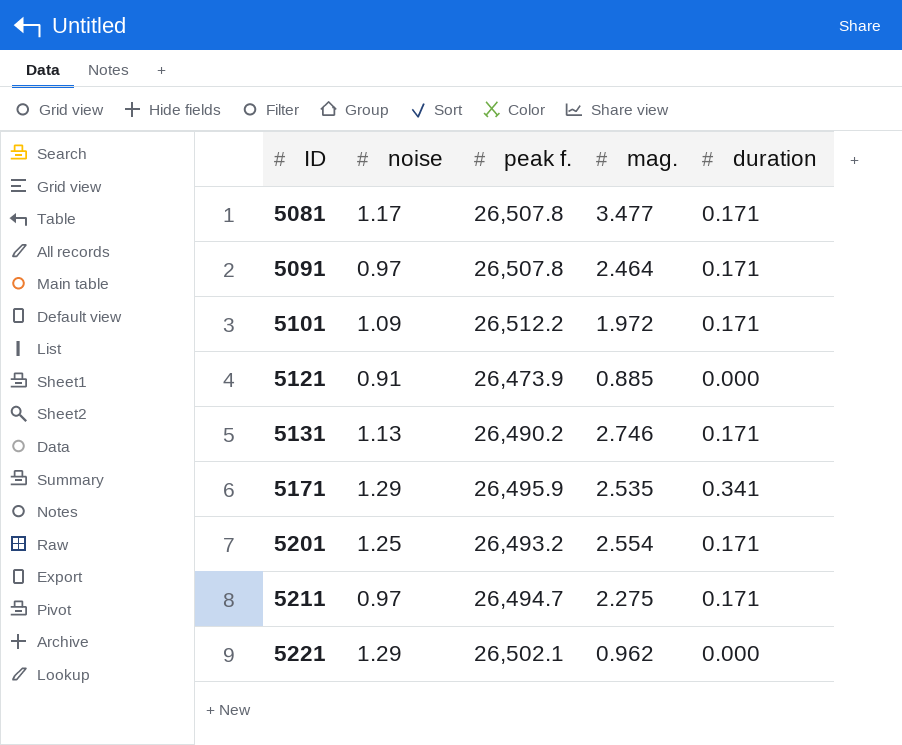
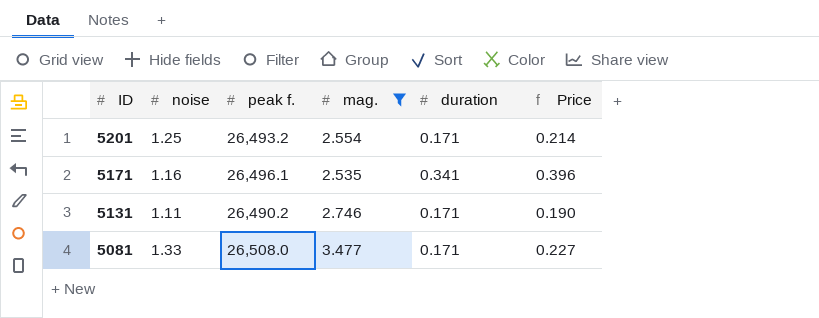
filter: none -> mag. >= 2.535
row order: ID ascending -> ID descending
column Price | formula: none -> [noise] * [duration]
5171 | noise: 1.29 -> 1.16
5171 | peak f.: 26,495.9 -> 26,496.1
5131 | noise: 1.13 -> 1.11
5081 | noise: 1.17 -> 1.33
5081 | peak f.: 26,507.8 -> 26,508.0

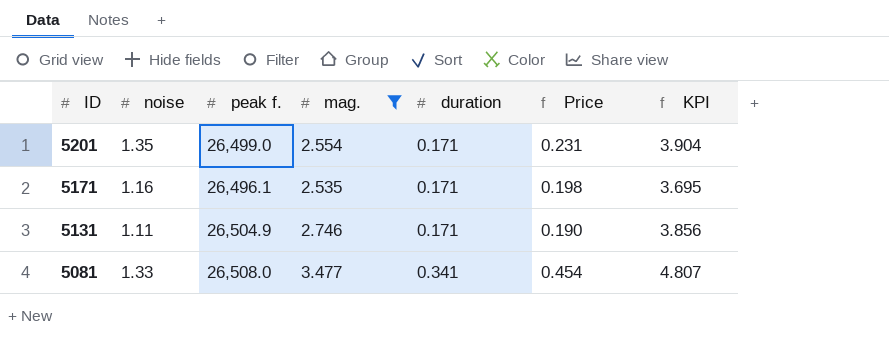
column KPI | formula: none -> [noise] + [mag.]
5201 | noise: 1.25 -> 1.35
5201 | peak f.: 26,493.2 -> 26,499.0
5201 | Price: 0.214 -> 0.231
5171 | duration: 0.341 -> 0.171
5171 | Price: 0.396 -> 0.198
5131 | peak f.: 26,490.2 -> 26,504.9
5081 | duration: 0.171 -> 0.341
5081 | Price: 0.227 -> 0.454

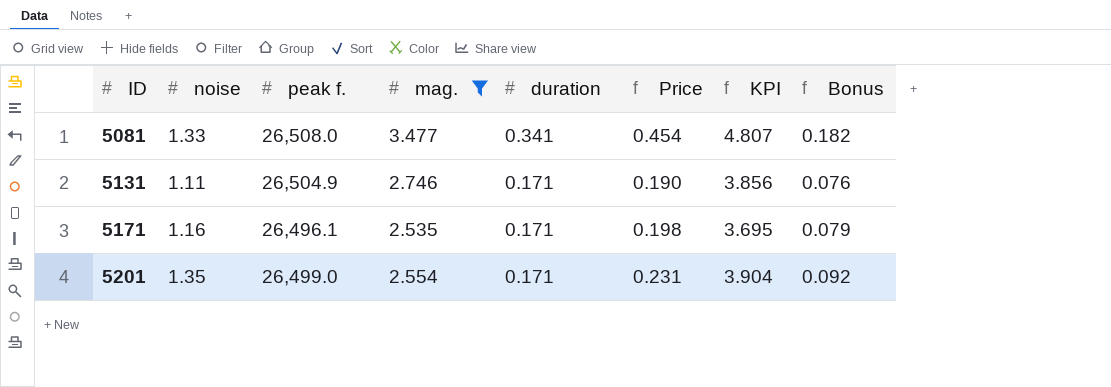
row order: ID descending -> ID ascending
column Bonus | formula: none -> [Price] * 0.4

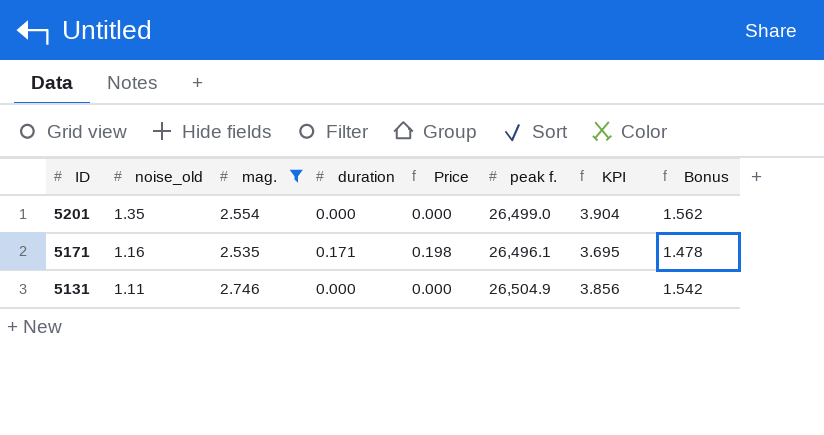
row order: ID ascending -> ID descending
column name: noise -> noise_old
column peak f. | position: 3 -> 6
column Bonus | formula: [Price] * 0.4 -> [KPI] * 0.4
row 5081: 1.33 | 26,508.0 | 3.477 | 0.341 | 0.454 | 4.807 | 0.182 -> none
5201 | duration: 0.171 -> 0.000
5201 | Price: 0.231 -> 0.000
5131 | duration: 0.171 -> 0.000
5131 | Price: 0.190 -> 0.000

